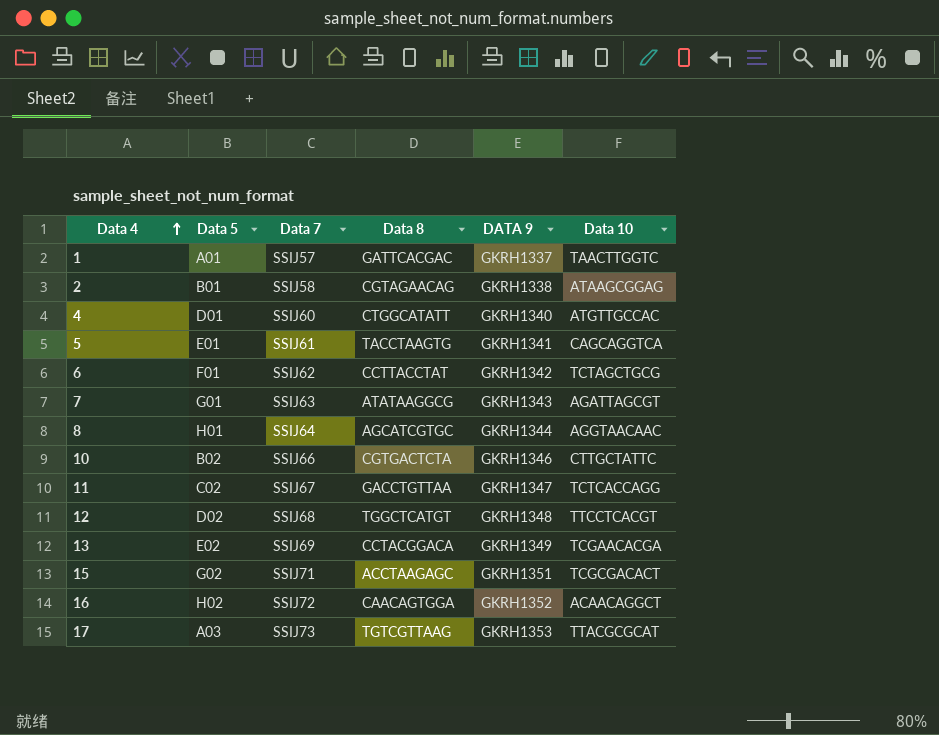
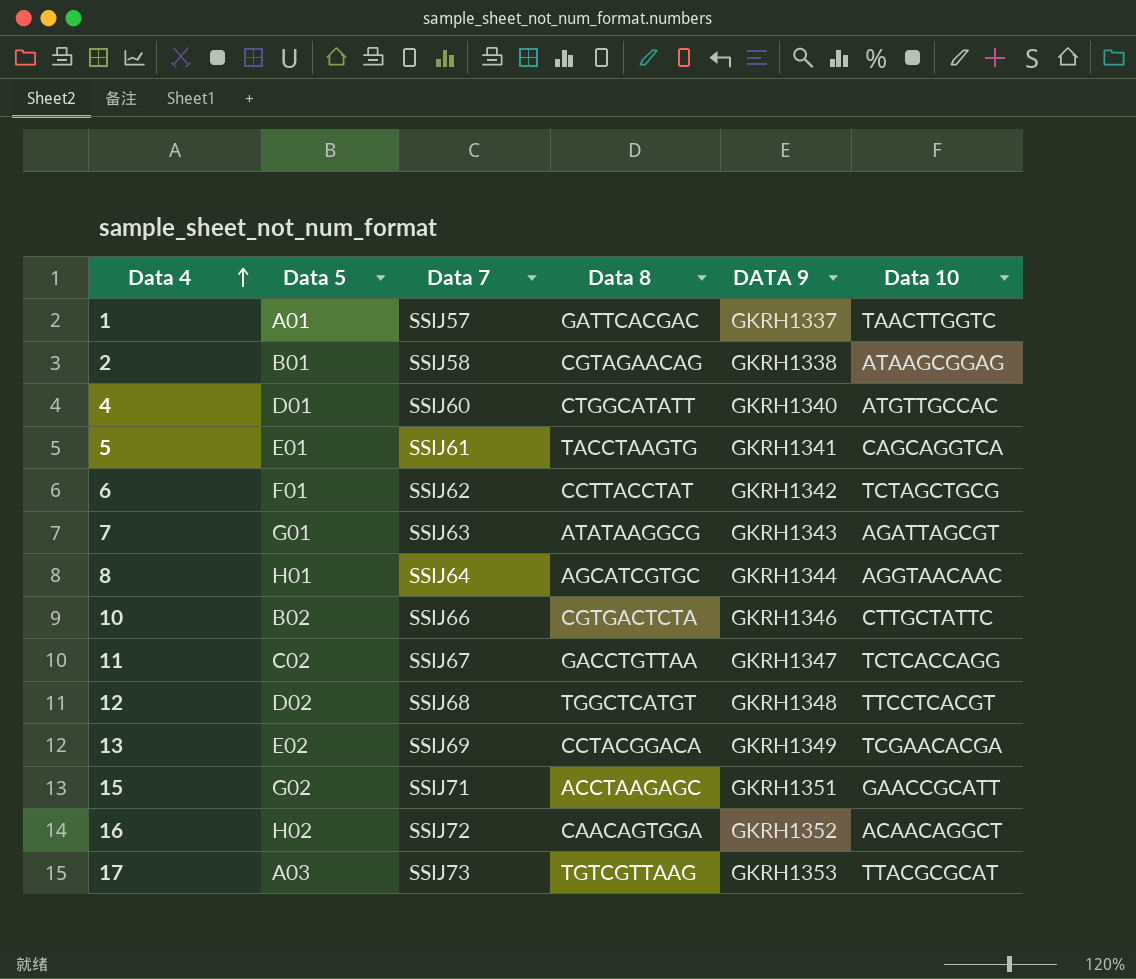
15 | Data 10: TCGCGACACT -> GAACCGCATT

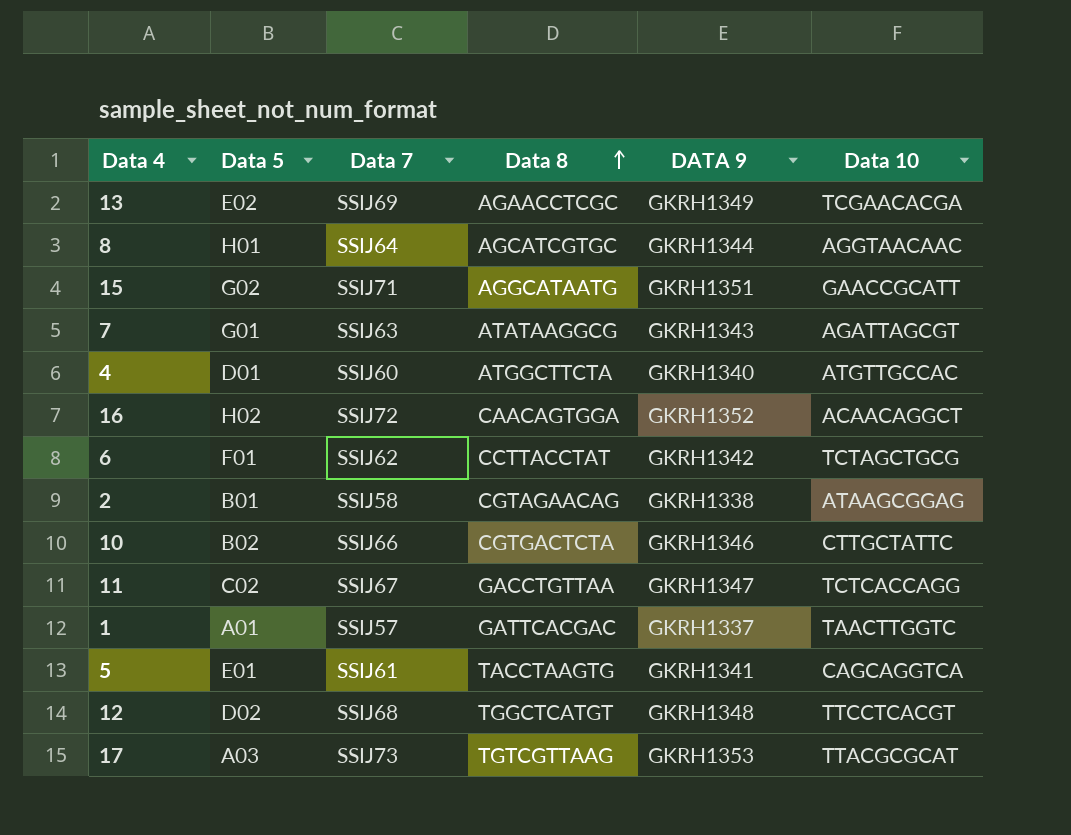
row order: Data 4 ascending -> Data 8 ascending
13 | Data 8: CCTACGGACA -> AGAACCTCGC
15 | Data 8: ACCTAAGAGC -> AGGCATAATG
4 | Data 8: CTGGCATATT -> ATGGCTTCTA

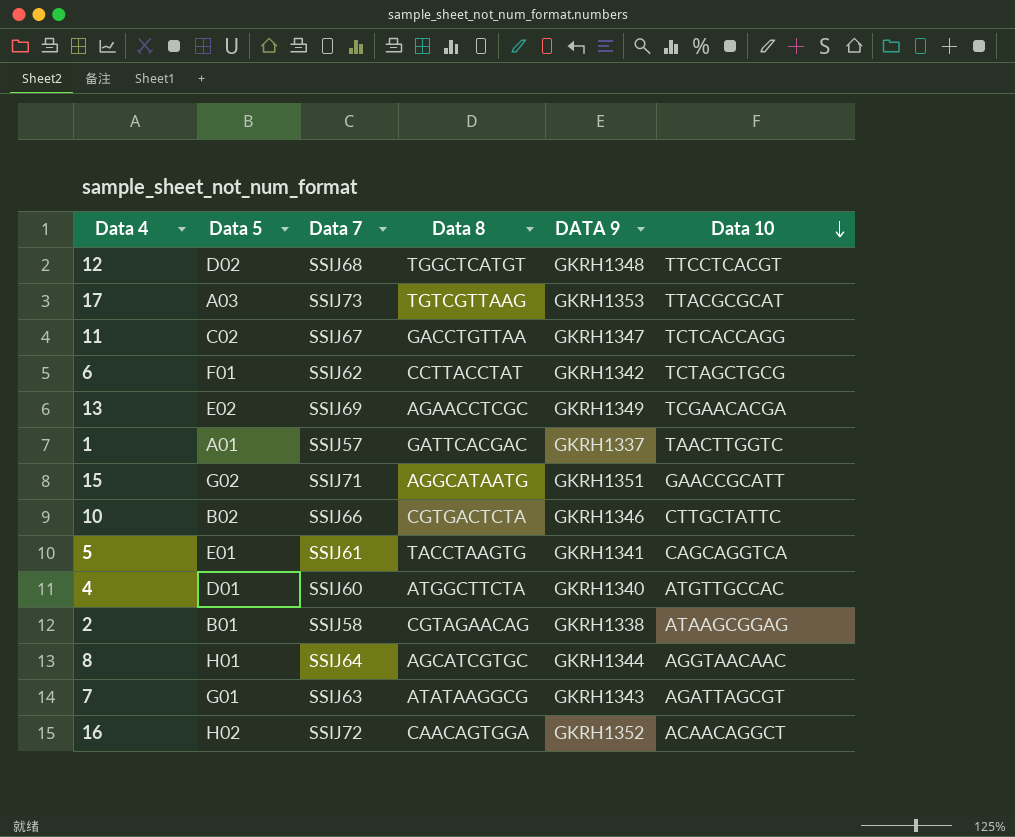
row order: Data 8 ascending -> Data 10 descending

